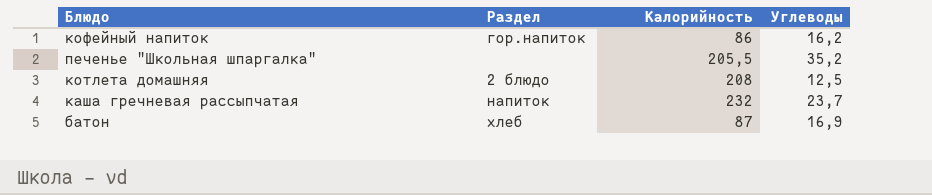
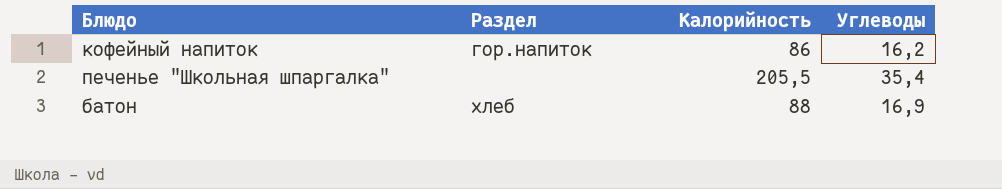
row котлета домашняя: 2 блюдо | 208 | 12,5 -> none
row каша гречневая рассыпчатая: напиток | 232 | 23,7 -> none
печенье "Школьная шпаргалка" | Углеводы: 35,2 -> 35,4
батон | Калорийность: 87 -> 88

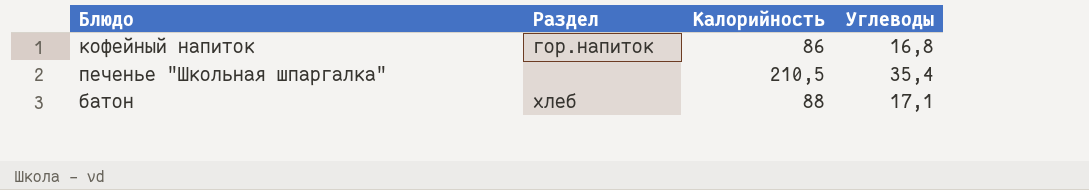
кофейный напиток | Углеводы: 16,2 -> 16,8
печенье "Школьная шпаргалка" | Калорийность: 205,5 -> 210,5
батон | Углеводы: 16,9 -> 17,1

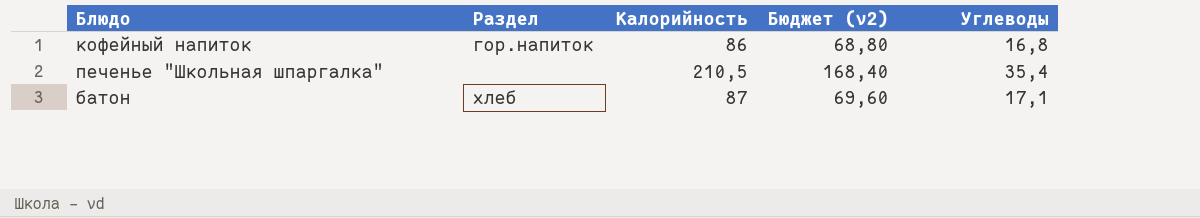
column Бюджет (v2) | formula: none -> [Калорийность] * 0,8
батон | Калорийность: 88 -> 87

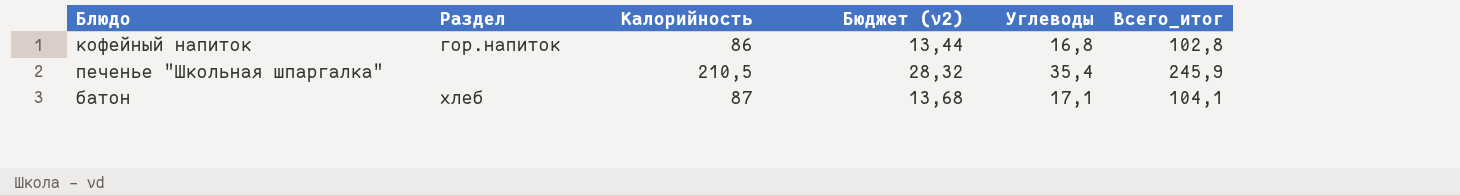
column Бюджет (v2) | formula: [Калорийность] * 0,8 -> [Углеводы] * 0,8
column Всего_итог | formula: none -> [Калорийность] + [Углеводы]

